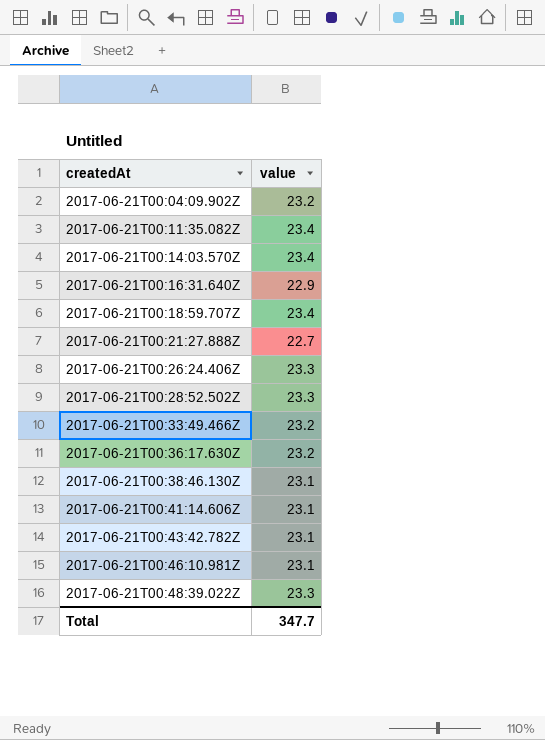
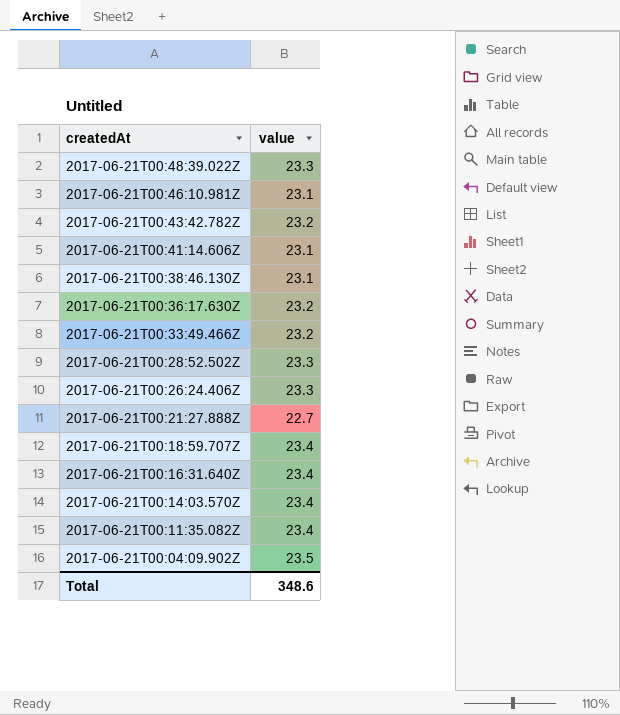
row order: createdAt ascending -> createdAt descending
2017-06-21T00:43:42.782Z | value: 23.1 -> 23.2
2017-06-21T00:16:31.640Z | value: 22.9 -> 23.4
2017-06-21T00:04:09.902Z | value: 23.2 -> 23.5
Total | value: 347.7 -> 348.6

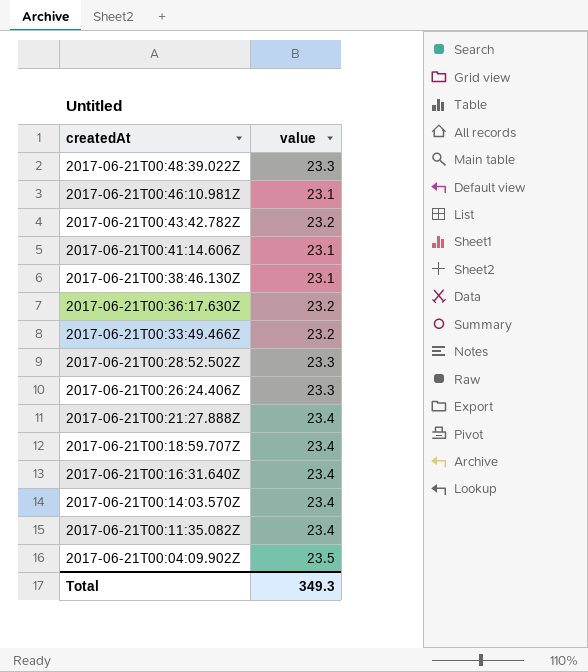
2017-06-21T00:21:27.888Z | value: 22.7 -> 23.4
Total | value: 348.6 -> 349.3

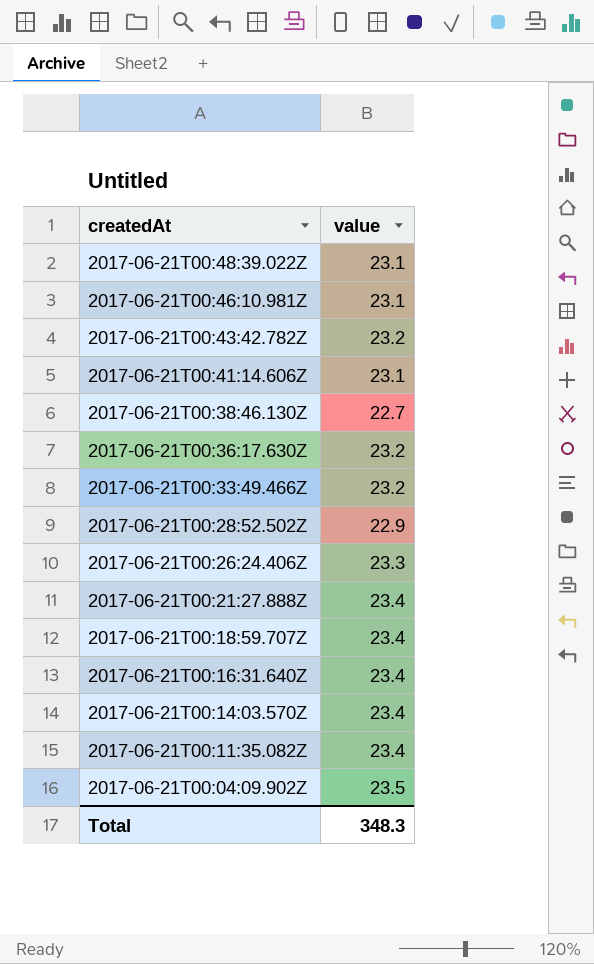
2017-06-21T00:48:39.022Z | value: 23.3 -> 23.1
2017-06-21T00:38:46.130Z | value: 23.1 -> 22.7
2017-06-21T00:28:52.502Z | value: 23.3 -> 22.9
Total | value: 349.3 -> 348.3

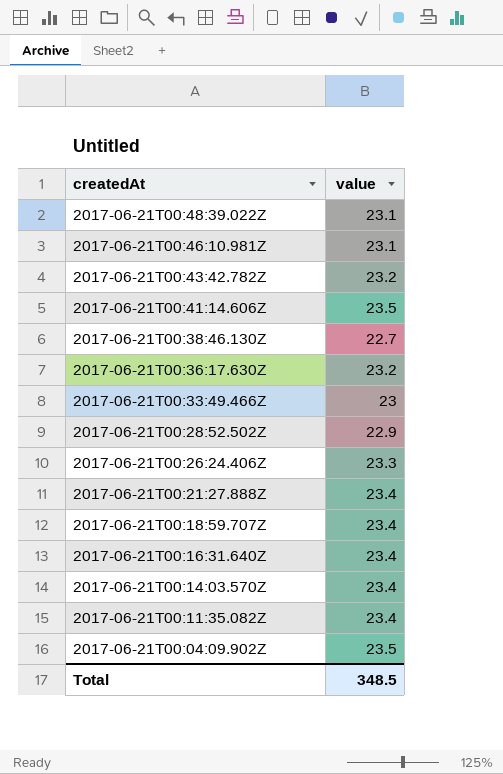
2017-06-21T00:41:14.606Z | value: 23.1 -> 23.5
2017-06-21T00:33:49.466Z | value: 23.2 -> 23
Total | value: 348.3 -> 348.5

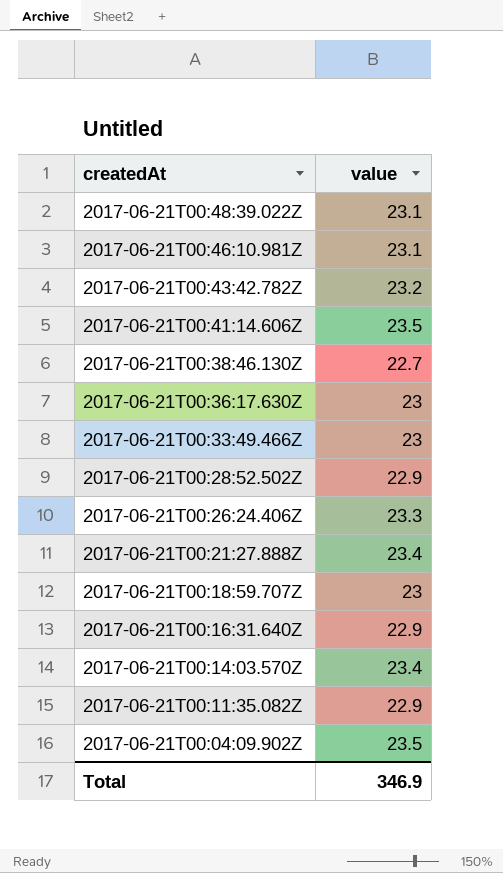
2017-06-21T00:36:17.630Z | value: 23.2 -> 23
2017-06-21T00:18:59.707Z | value: 23.4 -> 23
2017-06-21T00:16:31.640Z | value: 23.4 -> 22.9
2017-06-21T00:11:35.082Z | value: 23.4 -> 22.9
Total | value: 348.5 -> 346.9

